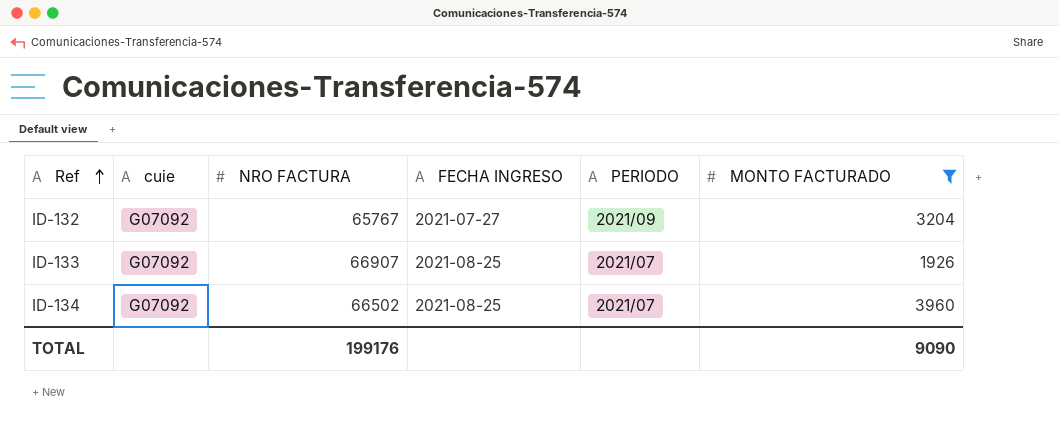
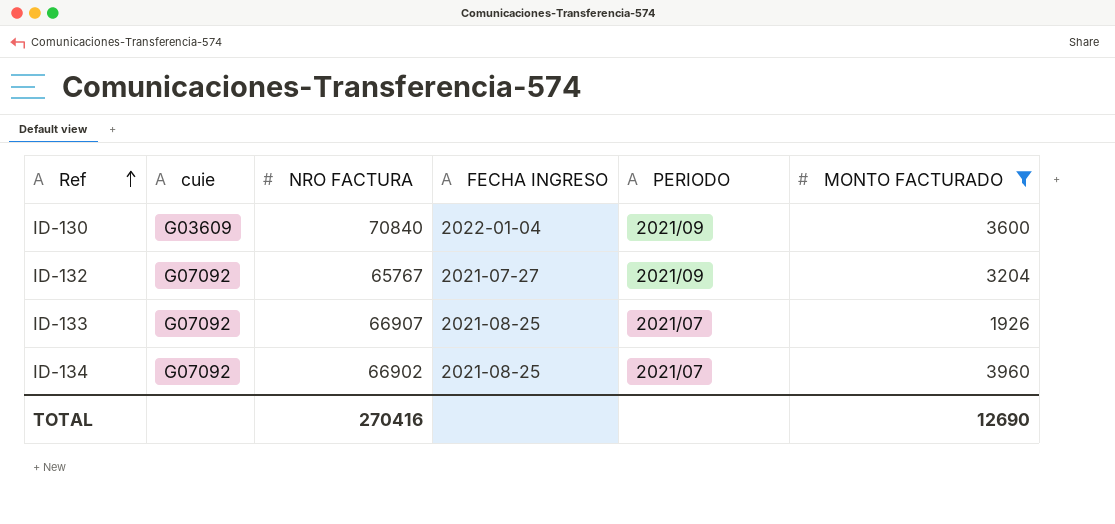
row ID-130: none -> G03609 | 70840 | 2022-01-04 | 2021/09 | 3600
ID-134 | NRO FACTURA: 66502 -> 66902
TOTAL | NRO FACTURA: 199176 -> 270416
TOTAL | MONTO FACTURADO: 9090 -> 12690

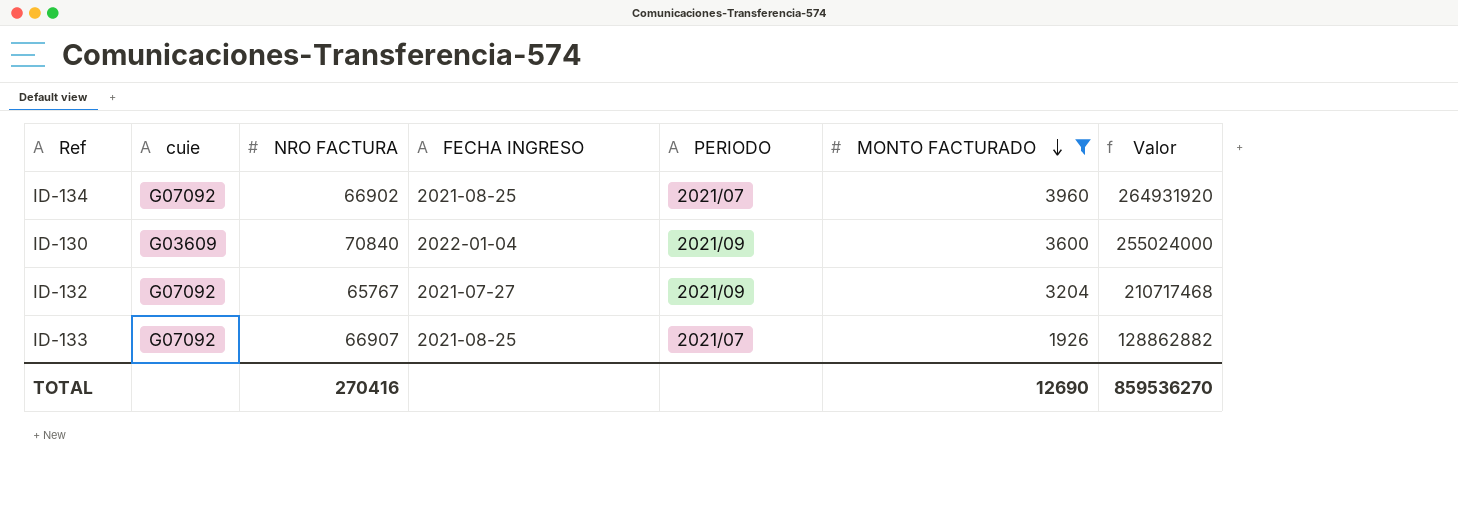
row order: Ref ascending -> MONTO FACTURADO descending
column Valor | formula: none -> [NRO FACTURA] * [MONTO FACTURADO]

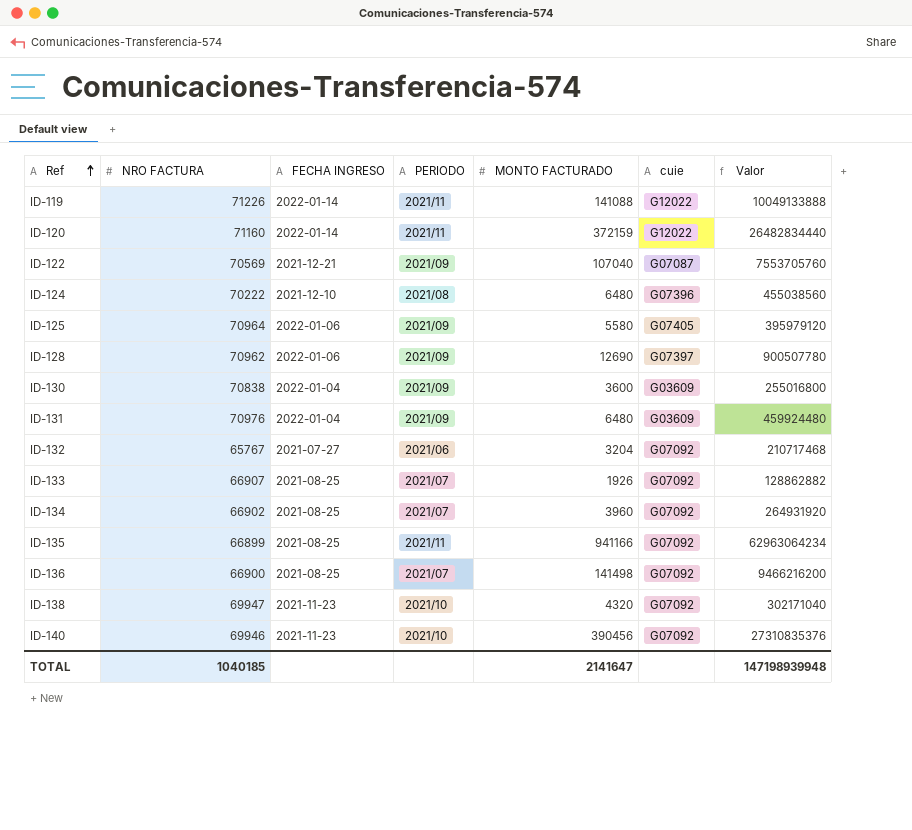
filter: MONTO FACTURADO <= 3960 -> none
row order: MONTO FACTURADO descending -> Ref ascending
column cuie | position: 2 -> 6
ID-130 | NRO FACTURA: 70840 -> 70838
ID-130 | Valor: 255024000 -> 255016800
ID-132 | PERIODO: 2021/09 -> 2021/06
TOTAL | NRO FACTURA: 270416 -> 1040185
TOTAL | MONTO FACTURADO: 12690 -> 2141647
TOTAL | Valor: 859536270 -> 147198939948

